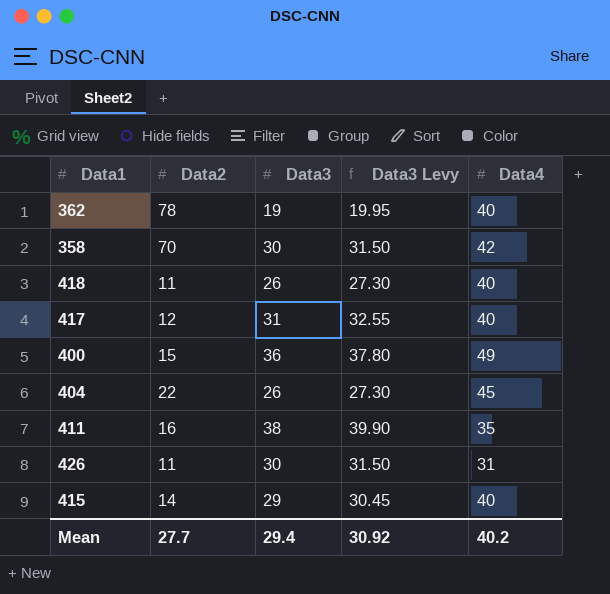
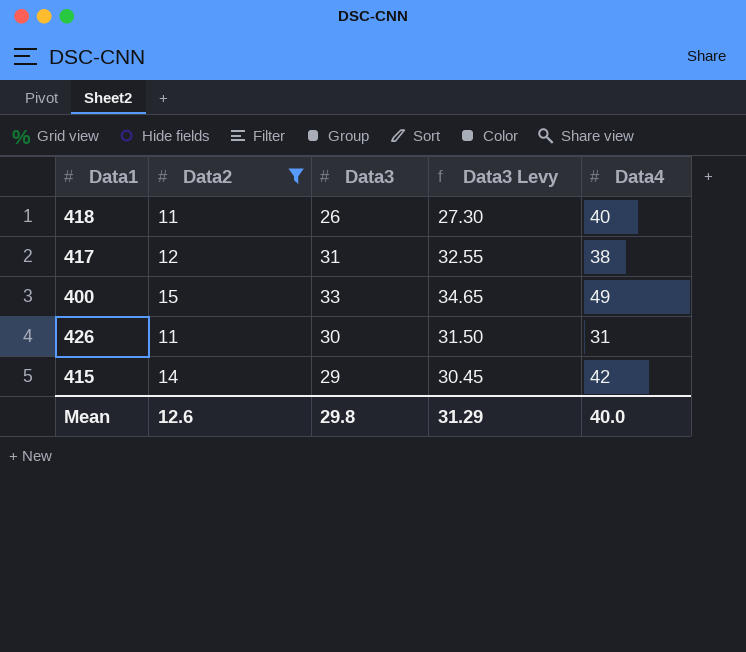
filter: none -> Data2 <= 15
417 | Data4: 40 -> 38
400 | Data3: 36 -> 33
400 | Data3 Levy: 37.80 -> 34.65
415 | Data4: 40 -> 42
Mean | Data2: 27.7 -> 12.6
Mean | Data3: 29.4 -> 29.8
Mean | Data3 Levy: 30.92 -> 31.29
Mean | Data4: 40.2 -> 40.0

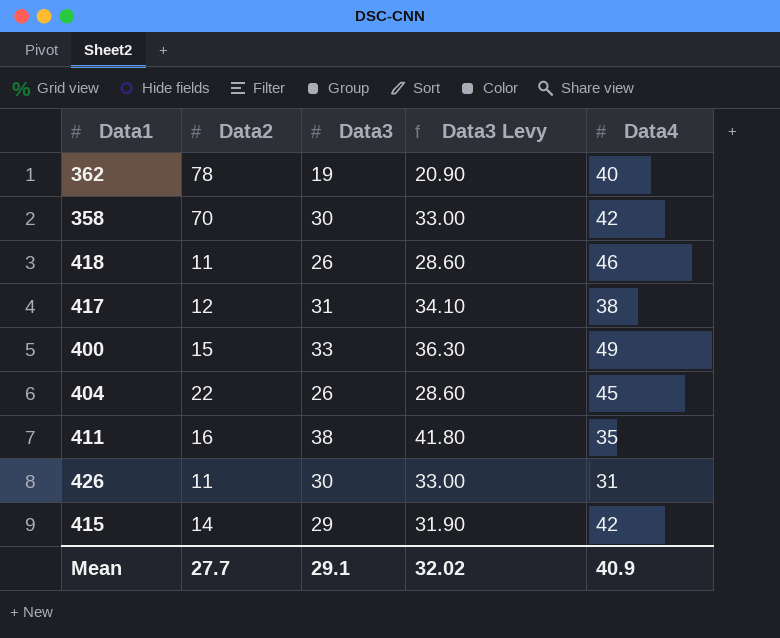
filter: Data2 <= 15 -> none
column Data3 Levy | formula: [Data3] * 1.05 -> [Data3] * 1.1
418 | Data4: 40 -> 46
Mean | Data2: 12.6 -> 27.7
Mean | Data3: 29.8 -> 29.1
Mean | Data3 Levy: 31.29 -> 32.02
Mean | Data4: 40.0 -> 40.9

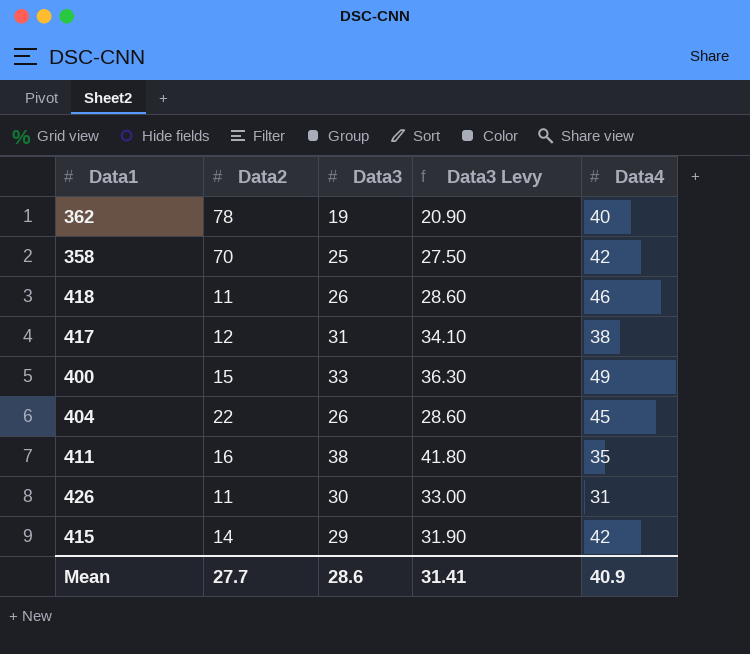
358 | Data3: 30 -> 25
358 | Data3 Levy: 33.00 -> 27.50
Mean | Data3: 29.1 -> 28.6
Mean | Data3 Levy: 32.02 -> 31.41

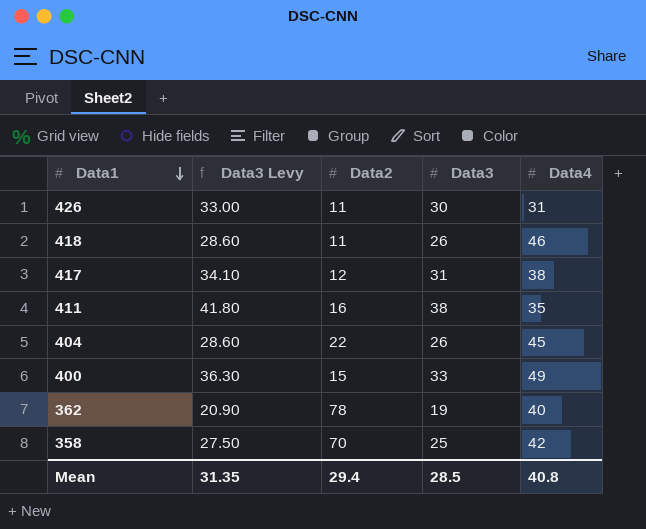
row order: none -> Data1 descending
column Data3 Levy | position: 4 -> 2
row 415: 14 | 29 | 31.90 | 42 -> none
Mean | Data3 Levy: 31.41 -> 31.35
Mean | Data2: 27.7 -> 29.4
Mean | Data3: 28.6 -> 28.5
Mean | Data4: 40.9 -> 40.8

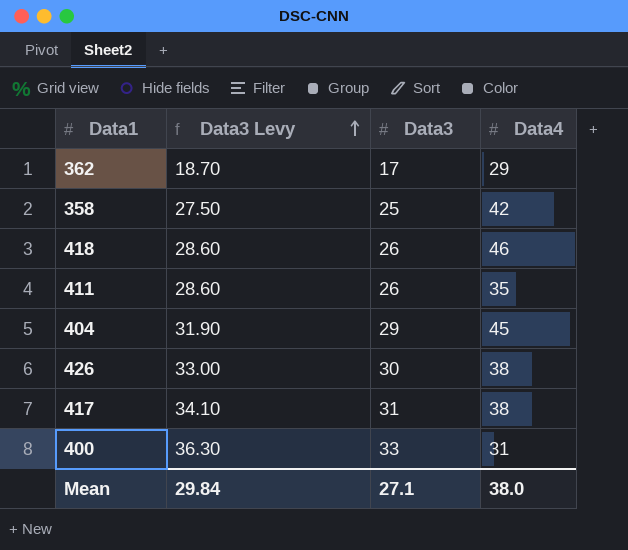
row order: Data1 descending -> Data3 Levy ascending
column Data2 | position: 3 -> none
362 | Data3 Levy: 20.90 -> 18.70
362 | Data3: 19 -> 17
362 | Data4: 40 -> 29
411 | Data3 Levy: 41.80 -> 28.60
411 | Data3: 38 -> 26
404 | Data3 Levy: 28.60 -> 31.90
404 | Data3: 26 -> 29
426 | Data4: 31 -> 38
400 | Data4: 49 -> 31
Mean | Data3 Levy: 31.35 -> 29.84
Mean | Data3: 28.5 -> 27.1
Mean | Data4: 40.8 -> 38.0

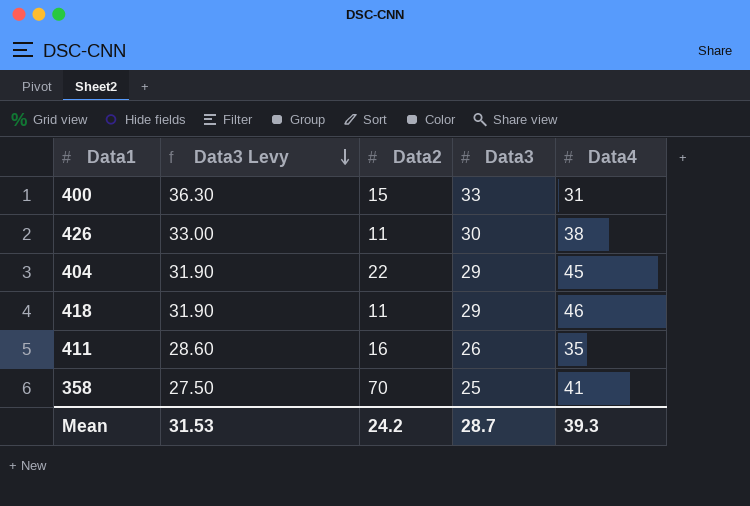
row order: Data3 Levy ascending -> Data3 Levy descending
column Data2 | position: none -> 3
row 362: 18.70 | 17 | 29 -> none
row 417: 34.10 | 31 | 38 -> none
418 | Data3 Levy: 28.60 -> 31.90
418 | Data3: 26 -> 29
358 | Data4: 42 -> 41
Mean | Data3 Levy: 29.84 -> 31.53
Mean | Data3: 27.1 -> 28.7
Mean | Data4: 38.0 -> 39.3

